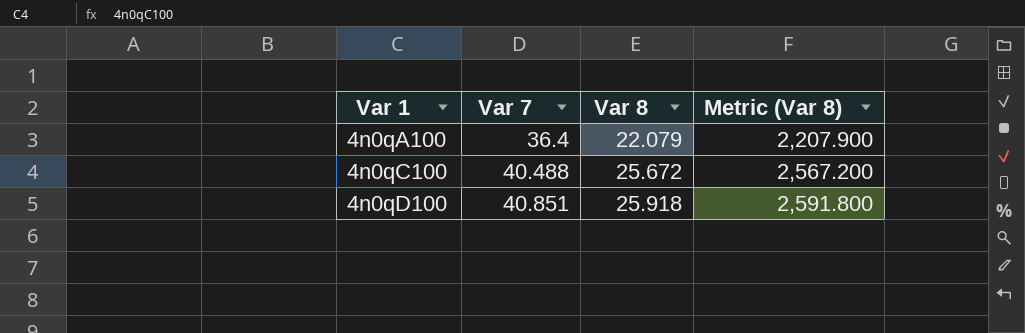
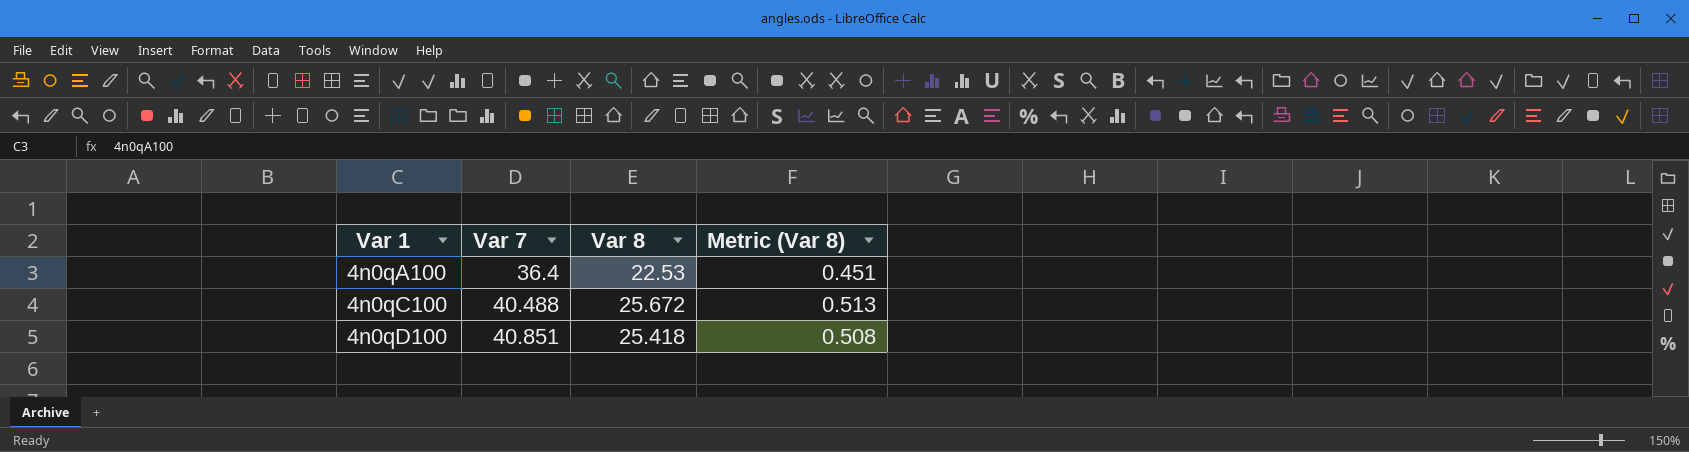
column Metric (Var 8) | formula: [Var 8] * 100 -> [Var 8] * 0.02
4n0qA100 | Var 8: 22.079 -> 22.53
4n0qD100 | Var 8: 25.918 -> 25.418

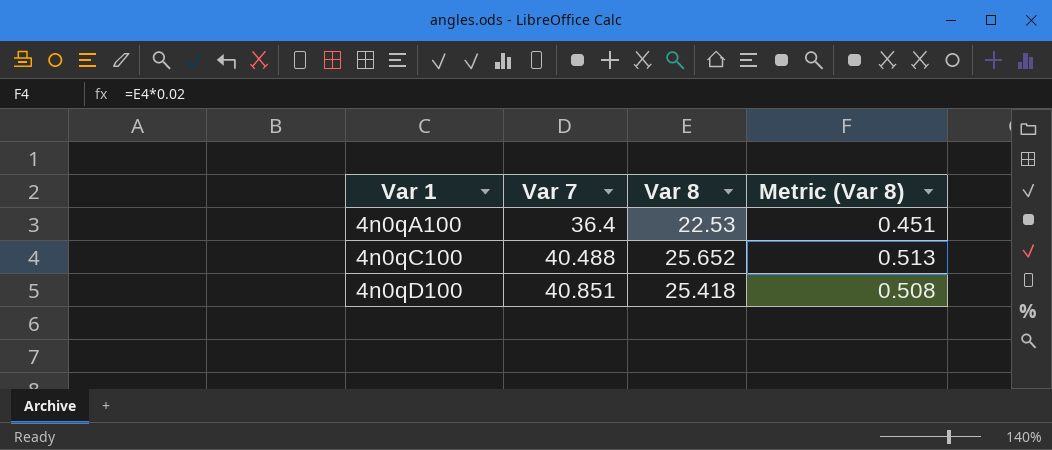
4n0qC100 | Var 8: 25.672 -> 25.652

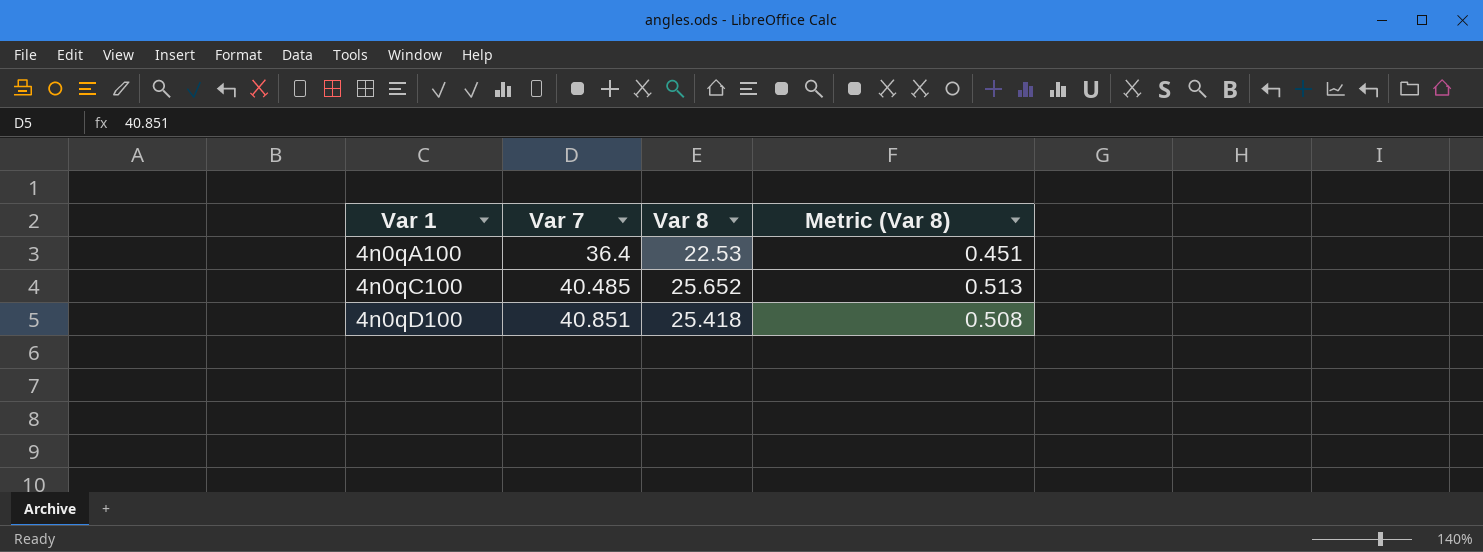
4n0qC100 | Var 7: 40.488 -> 40.485

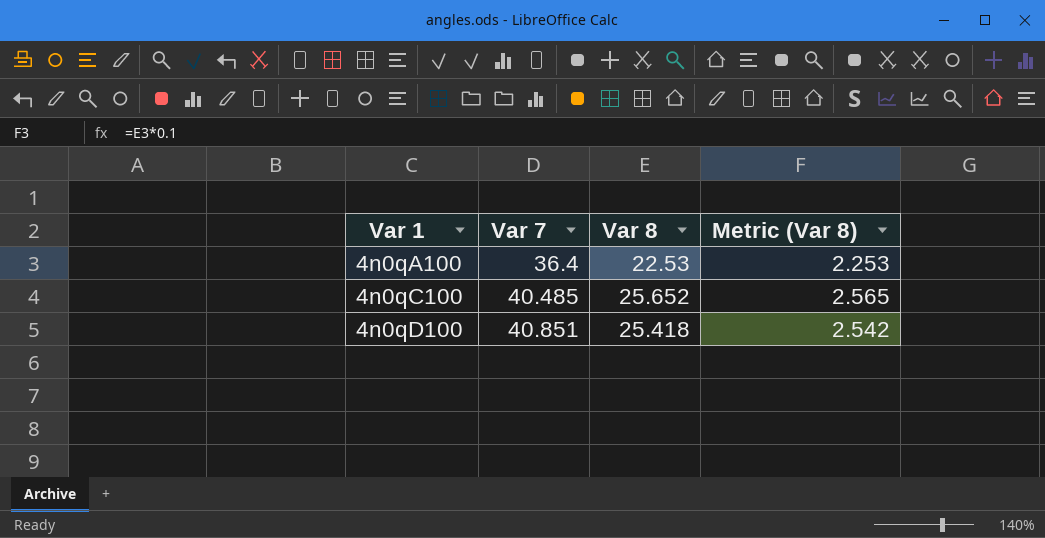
column Metric (Var 8) | formula: [Var 8] * 0.02 -> [Var 8] * 0.1

